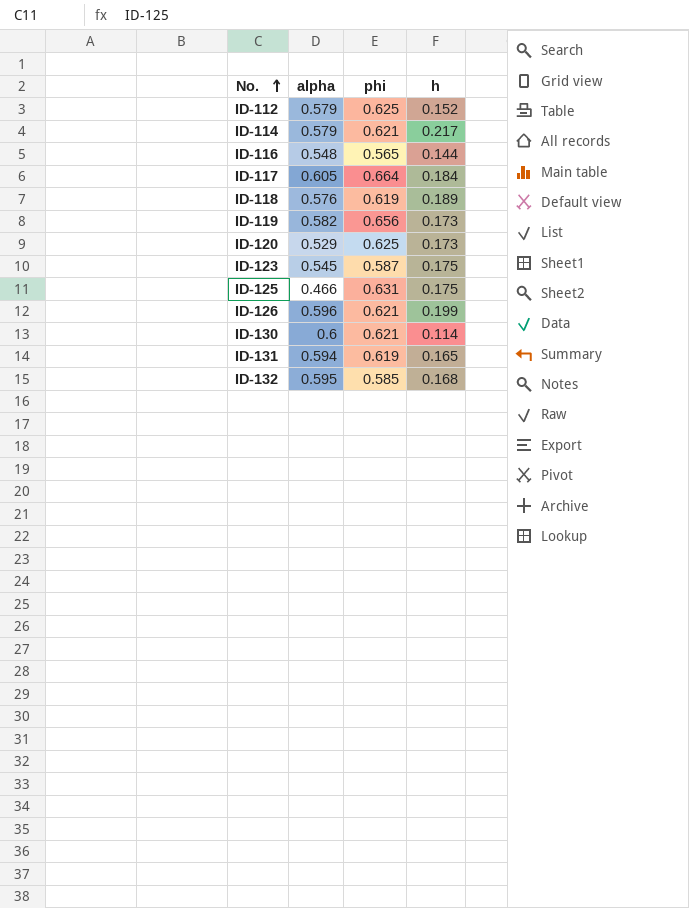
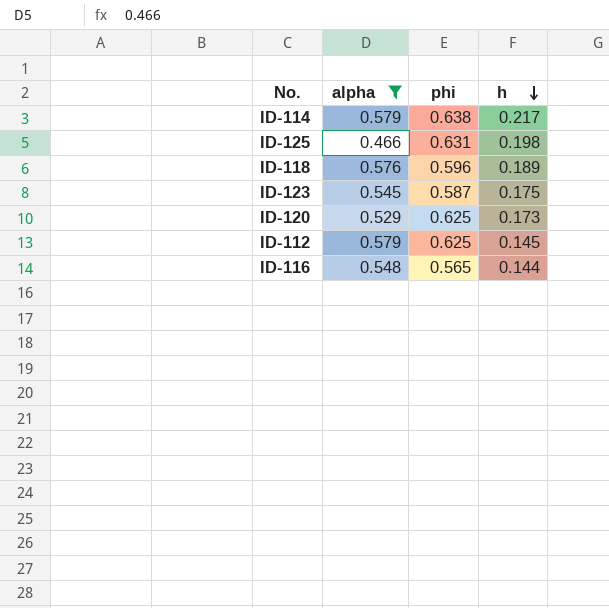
filter: none -> alpha <= 0.579
row order: No. ascending -> h descending
ID-114 | phi: 0.621 -> 0.638
ID-125 | h: 0.175 -> 0.198
ID-118 | phi: 0.619 -> 0.596
ID-112 | h: 0.152 -> 0.145

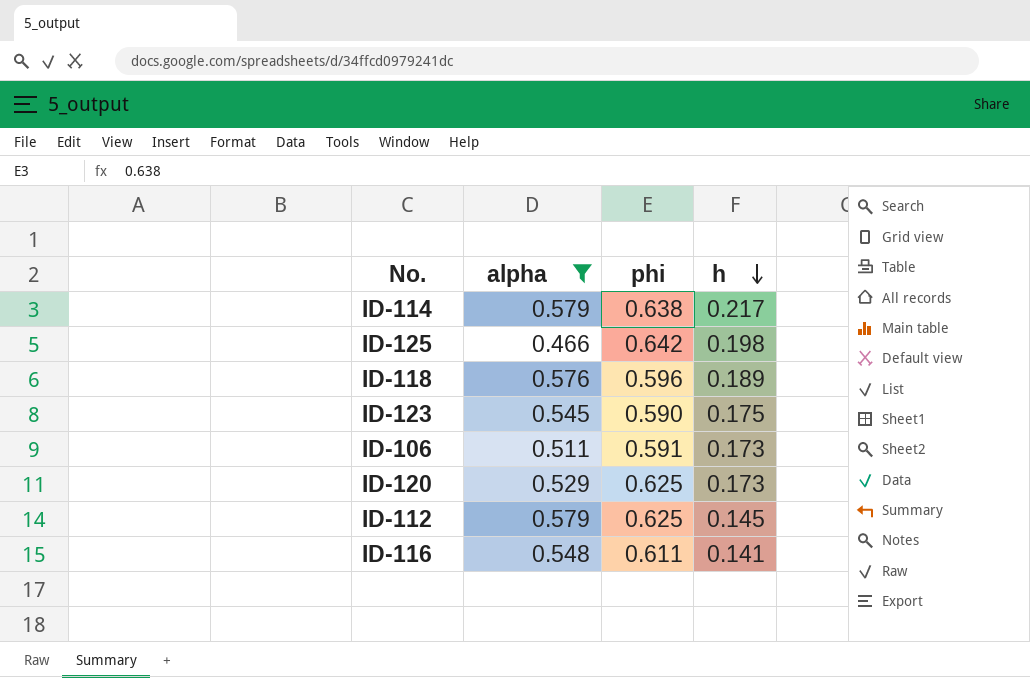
ID-125 | phi: 0.631 -> 0.642
ID-123 | phi: 0.587 -> 0.590
row ID-106: none -> 0.511 | 0.591 | 0.173
ID-116 | phi: 0.565 -> 0.611
ID-116 | h: 0.144 -> 0.141

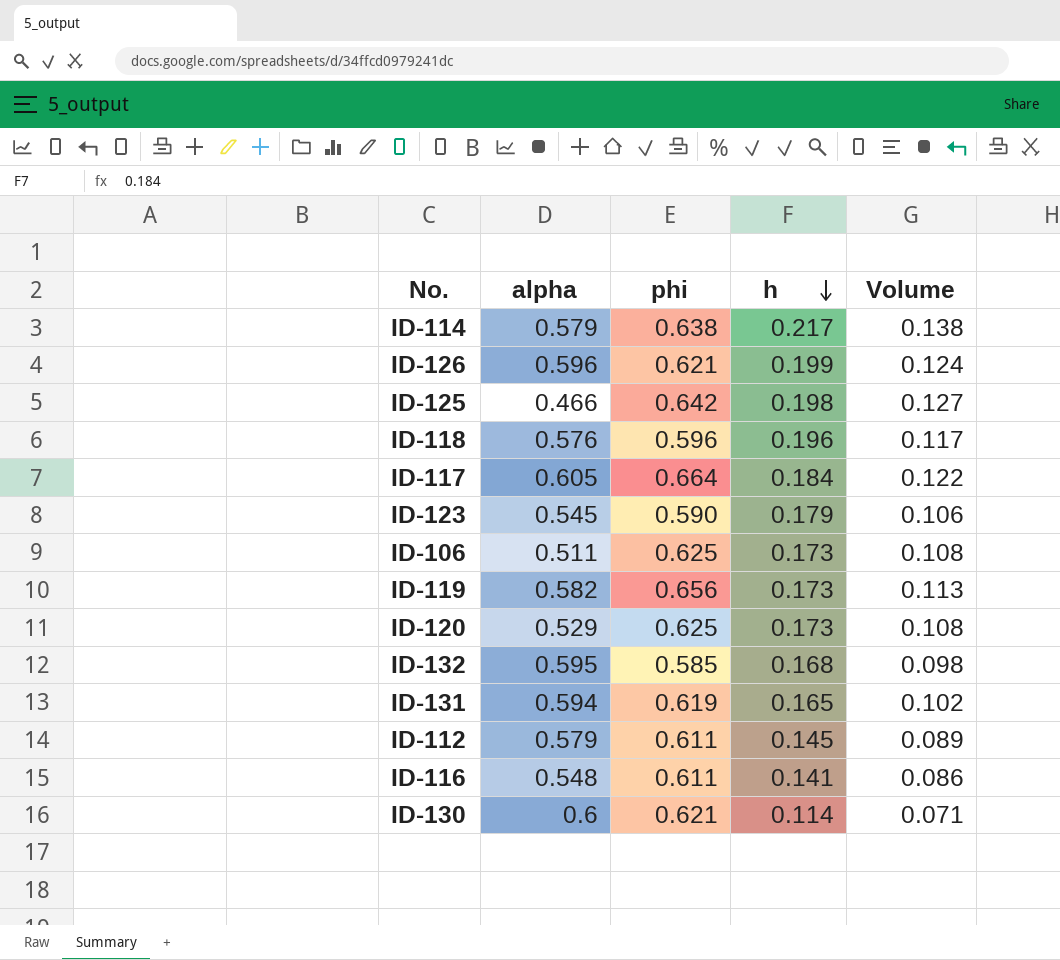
filter: alpha <= 0.579 -> none
column Volume | formula: none -> [phi] * [h]
ID-118 | h: 0.189 -> 0.196
ID-123 | h: 0.175 -> 0.179
ID-106 | phi: 0.591 -> 0.625
ID-112 | phi: 0.625 -> 0.611

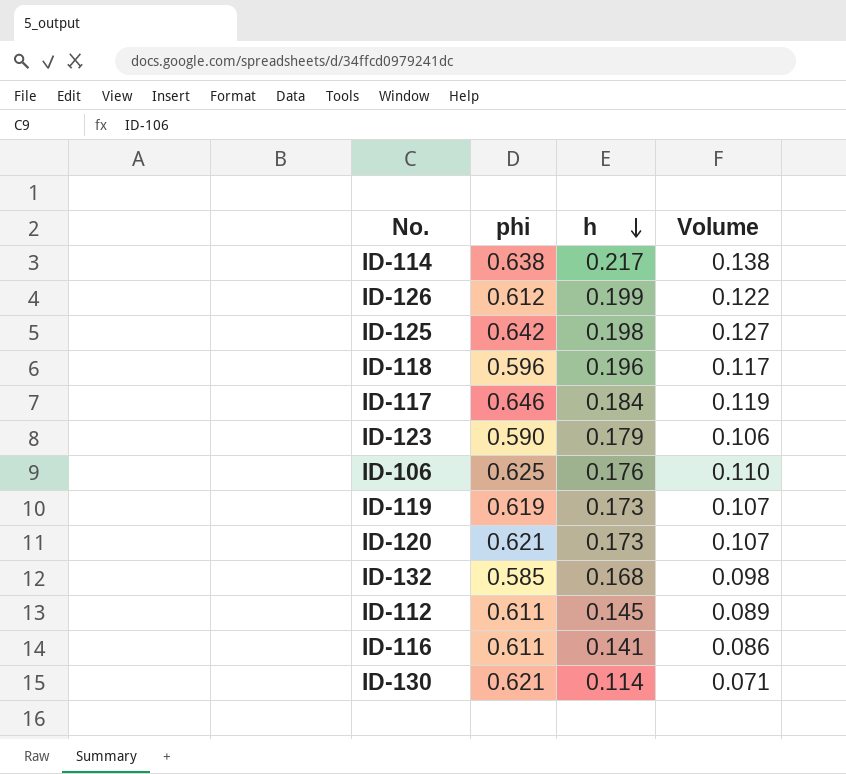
column alpha | position: 2 -> none
row ID-131: 0.594 | 0.619 | 0.165 | 0.102 -> none
ID-126 | phi: 0.621 -> 0.612
ID-126 | Volume: 0.124 -> 0.122
ID-117 | phi: 0.664 -> 0.646
ID-117 | Volume: 0.122 -> 0.119
ID-106 | h: 0.173 -> 0.176
ID-106 | Volume: 0.108 -> 0.110
ID-119 | phi: 0.656 -> 0.619
ID-119 | Volume: 0.113 -> 0.107
ID-120 | phi: 0.625 -> 0.621
ID-120 | Volume: 0.108 -> 0.107

